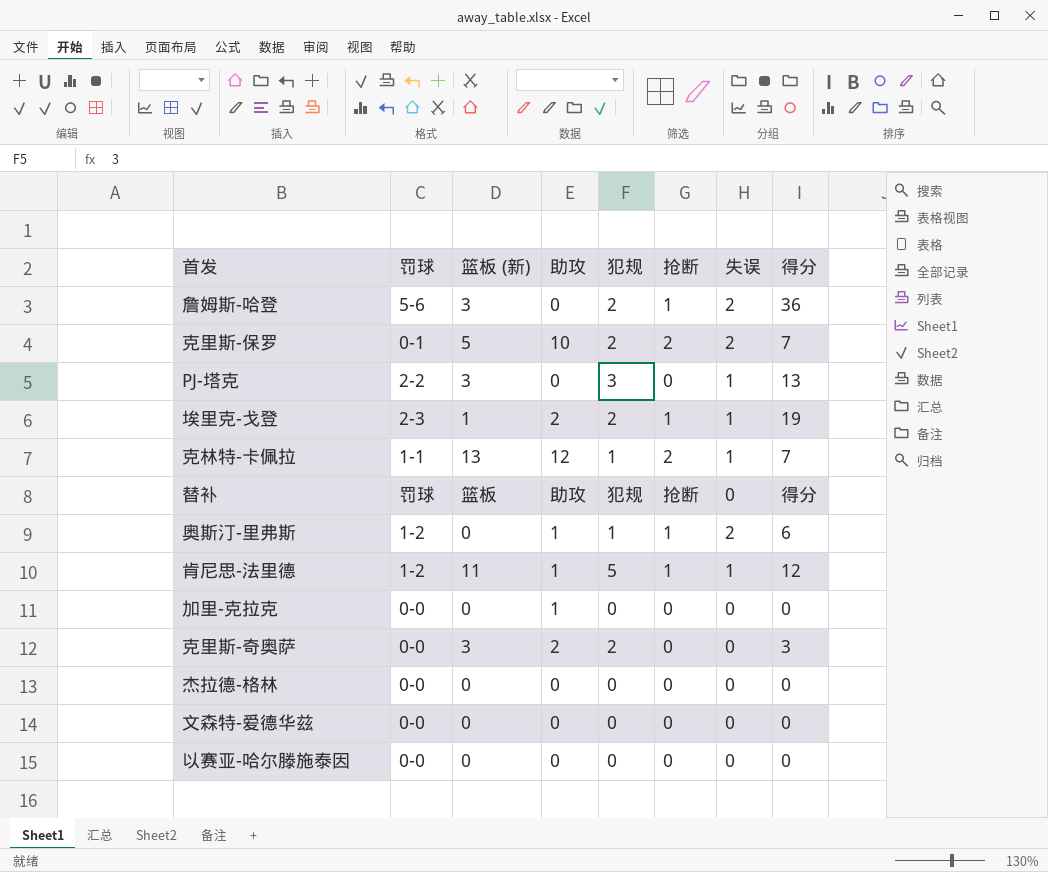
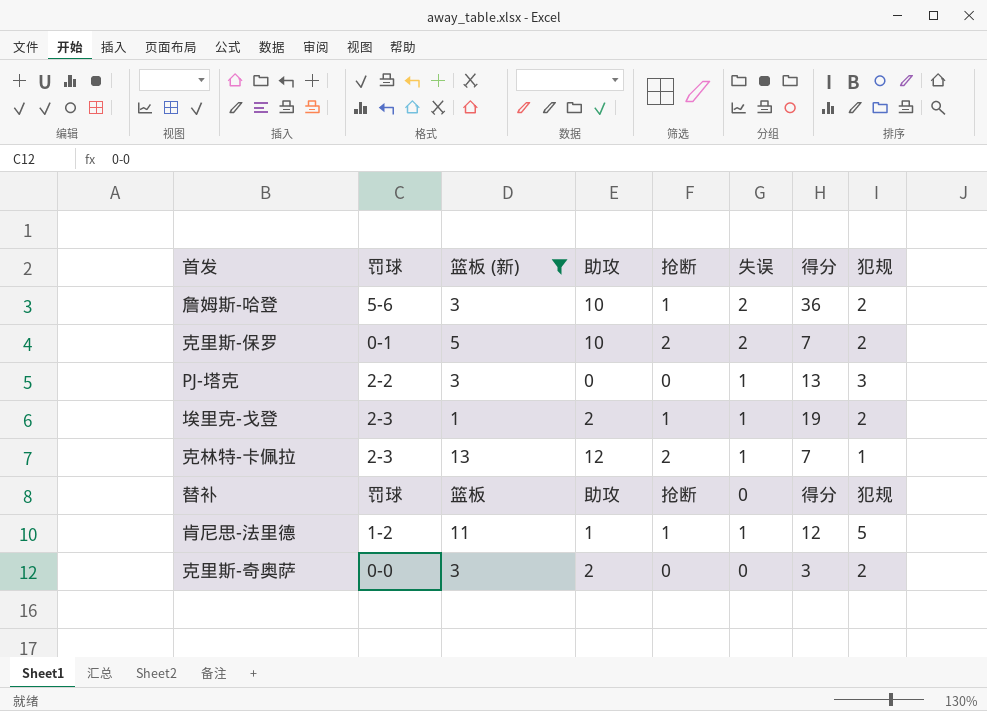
filter: none -> 篮板 (新) != 0
column 犯规 | position: 5 -> 8
詹姆斯-哈登 | 助攻: 0 -> 10
克林特-卡佩拉 | 罚球: 1-1 -> 2-3

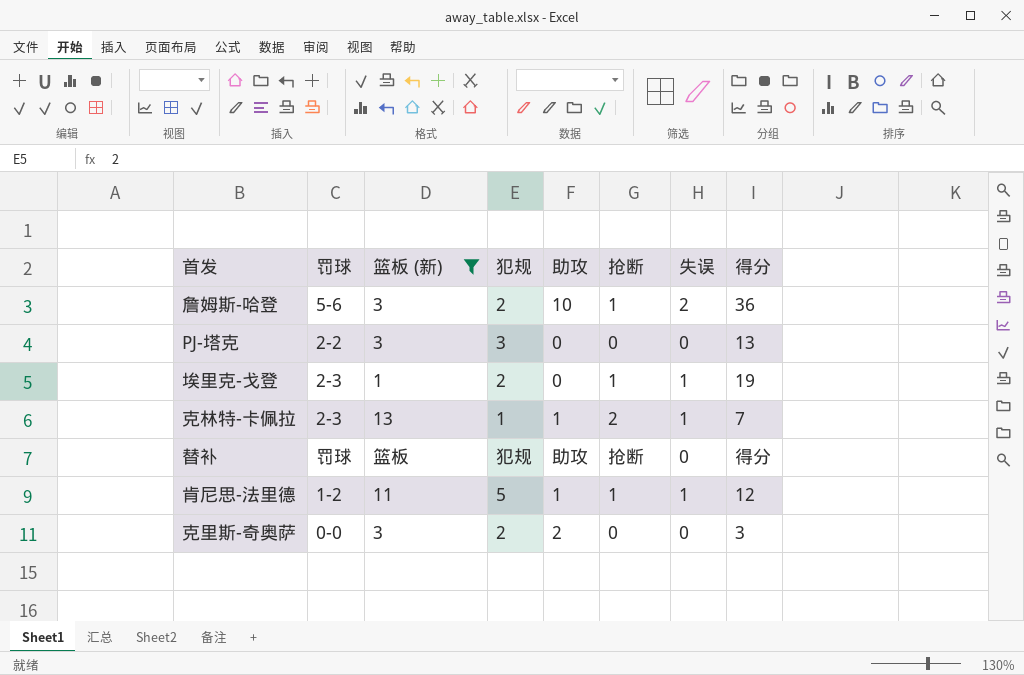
column 犯规 | position: 8 -> 4
row 克里斯-保罗: 0-1 | 5 | 10 | 2 | 2 | 7 | 2 -> none
PJ-塔克 | 失误: 1 -> 0
埃里克-戈登 | 助攻: 2 -> 0
克林特-卡佩拉 | 助攻: 12 -> 1

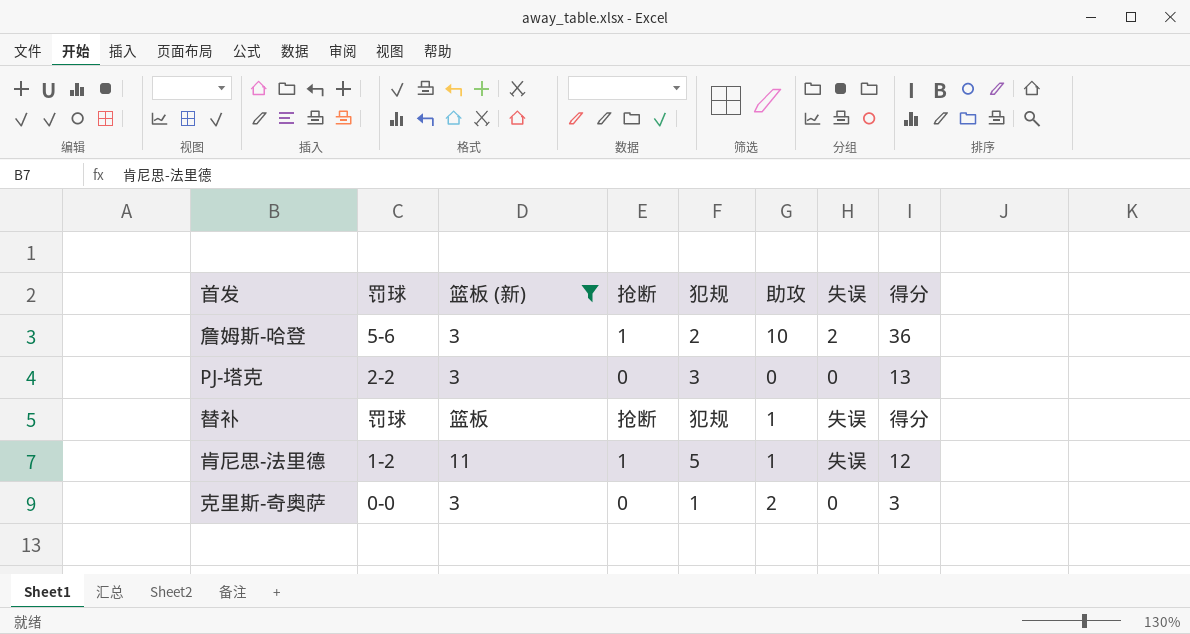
column 抢断 | position: 6 -> 4
row 埃里克-戈登: 2-3 | 1 | 2 | 0 | 1 | 1 | 19 -> none
row 克林特-卡佩拉: 2-3 | 13 | 1 | 1 | 2 | 1 | 7 -> none
替补 | 助攻: 助攻 -> 1
替补 | 失误: 0 -> 失误
肯尼思-法里德 | 失误: 1 -> 失误
克里斯-奇奥萨 | 犯规: 2 -> 1

